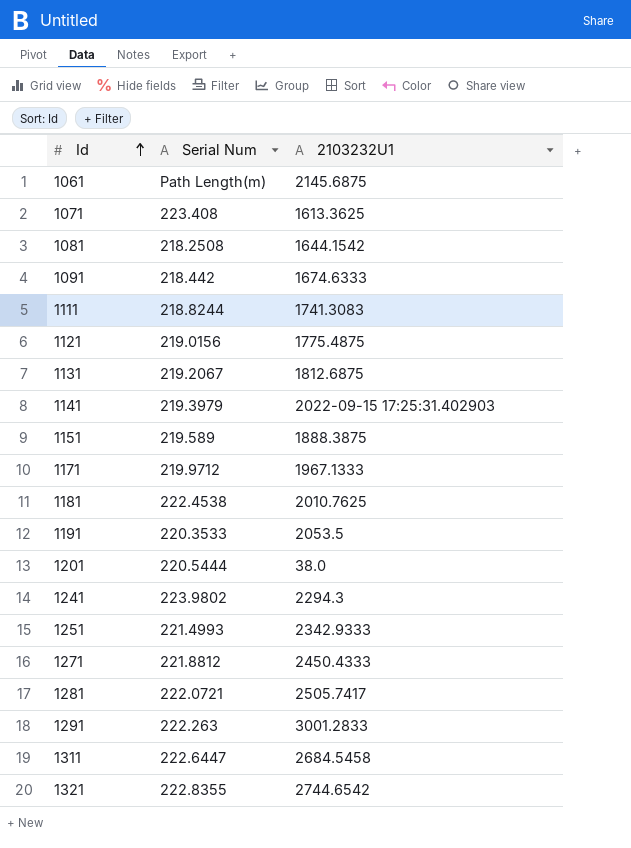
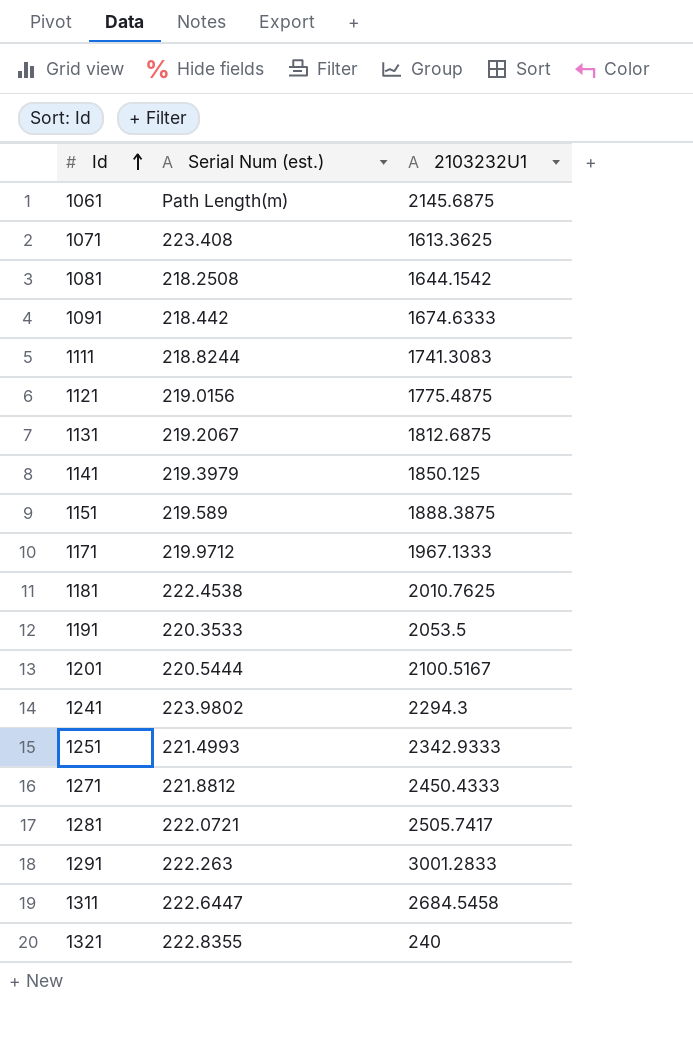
column name: Serial Num -> Serial Num (est.)
1141 | 2103232U1: 2022-09-15 17:25:31.402903 -> 1850.125
1201 | 2103232U1: 38.0 -> 2100.5167
1321 | 2103232U1: 2744.6542 -> 240

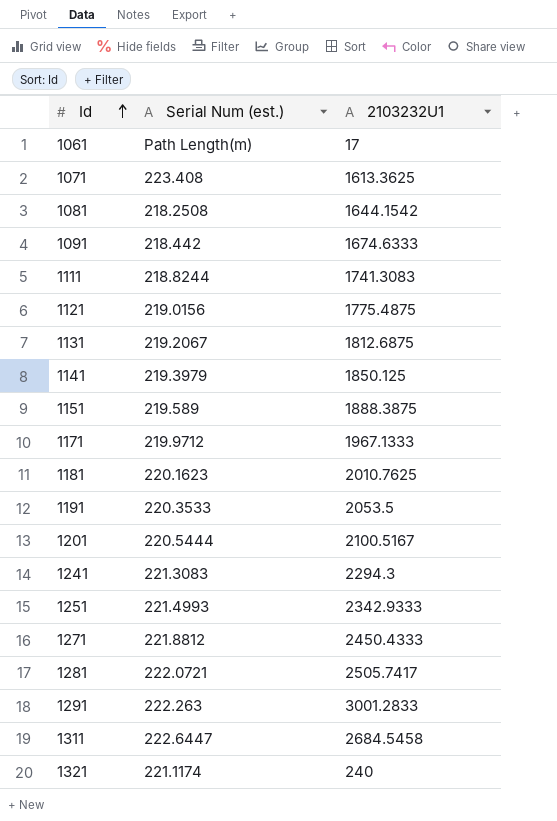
1061 | 2103232U1: 2145.6875 -> 17
1181 | Serial Num (est.): 222.4538 -> 220.1623
1241 | Serial Num (est.): 223.9802 -> 221.3083
1321 | Serial Num (est.): 222.8355 -> 221.1174

